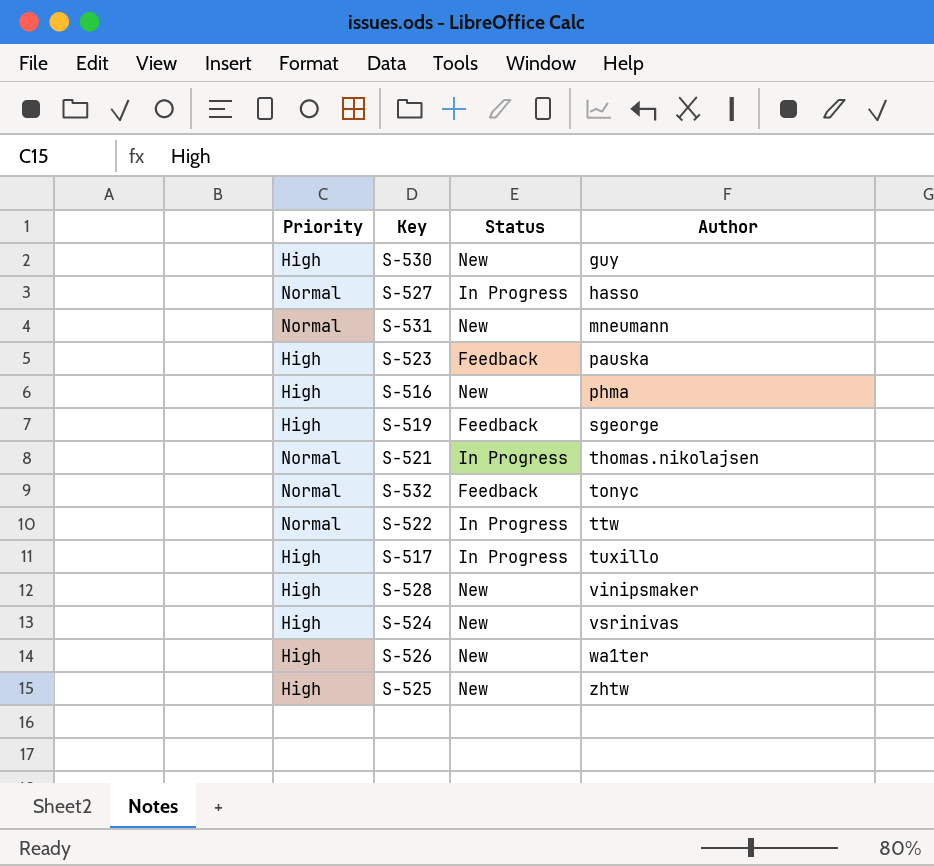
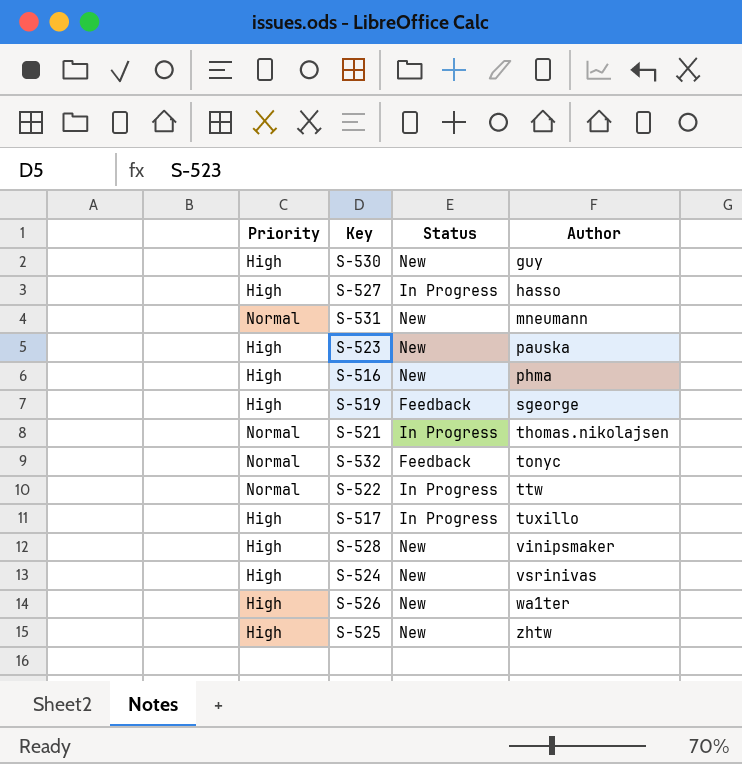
S-527 | Priority: Normal -> High
S-523 | Status: Feedback -> New

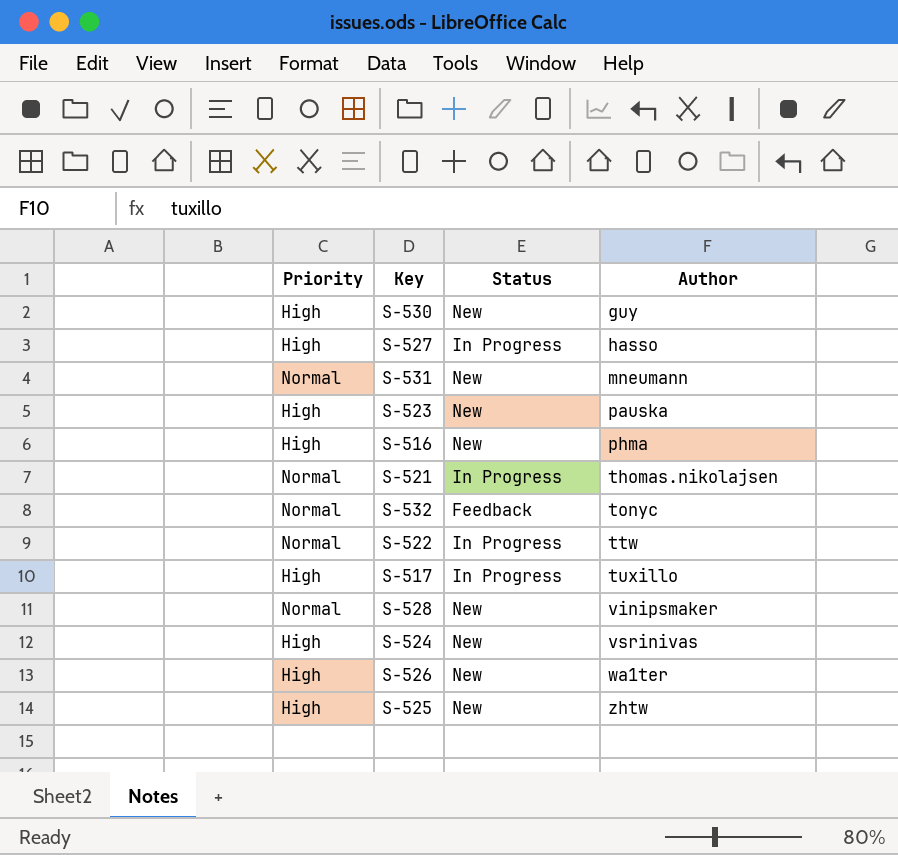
row S-519: High | Feedback | sgeorge -> none
S-528 | Priority: High -> Normal

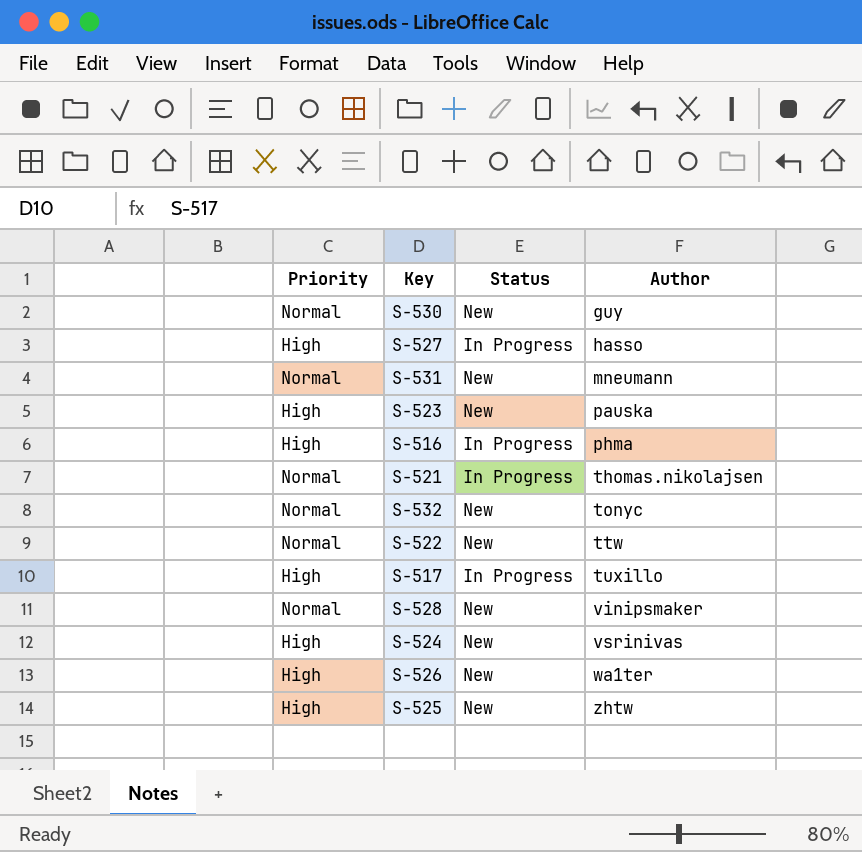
S-530 | Priority: High -> Normal
S-516 | Status: New -> In Progress
S-532 | Status: Feedback -> New
S-522 | Status: In Progress -> New

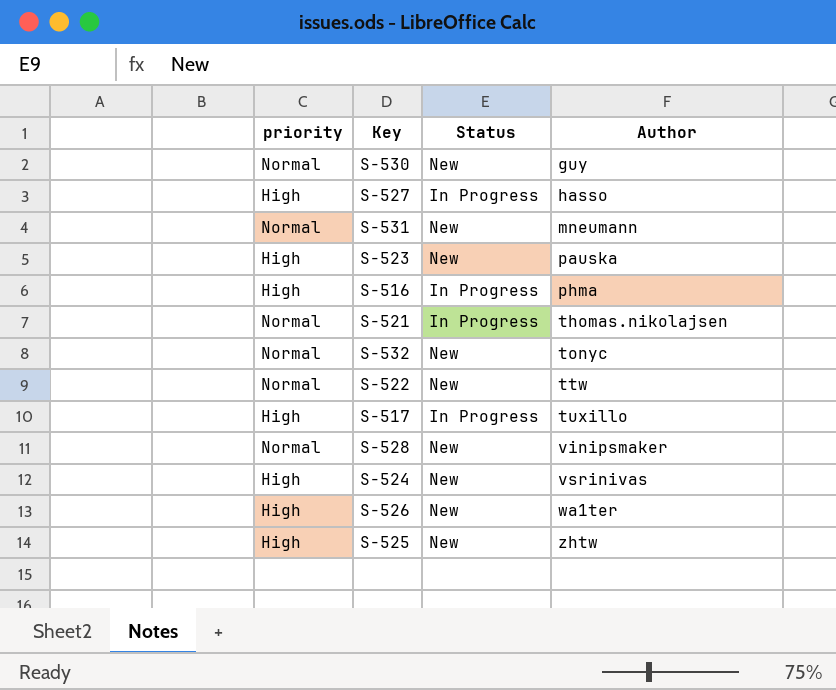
column name: Priority -> priority

